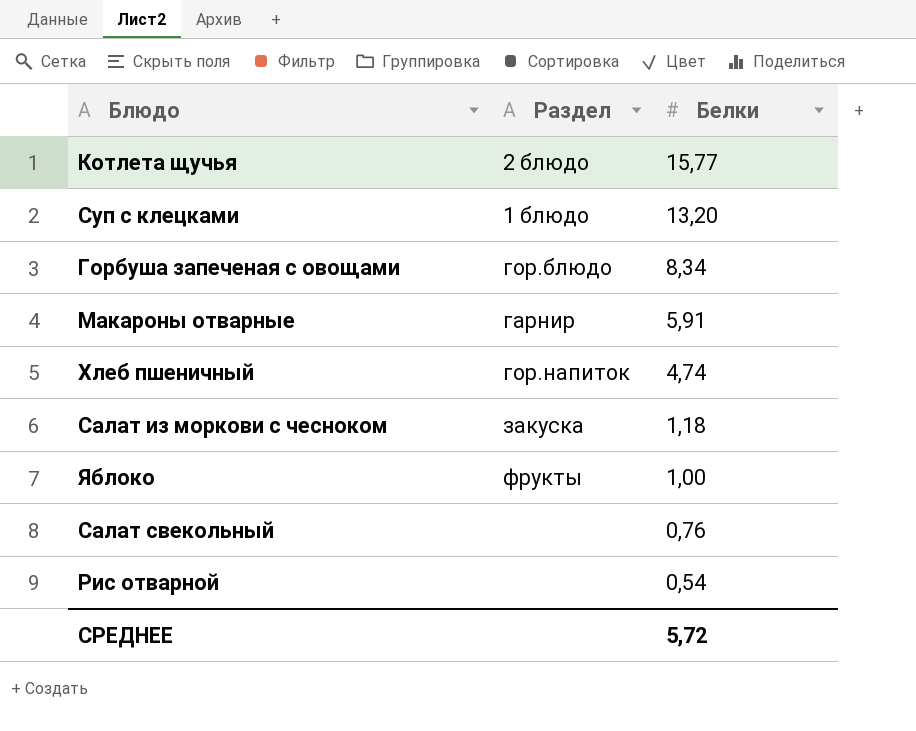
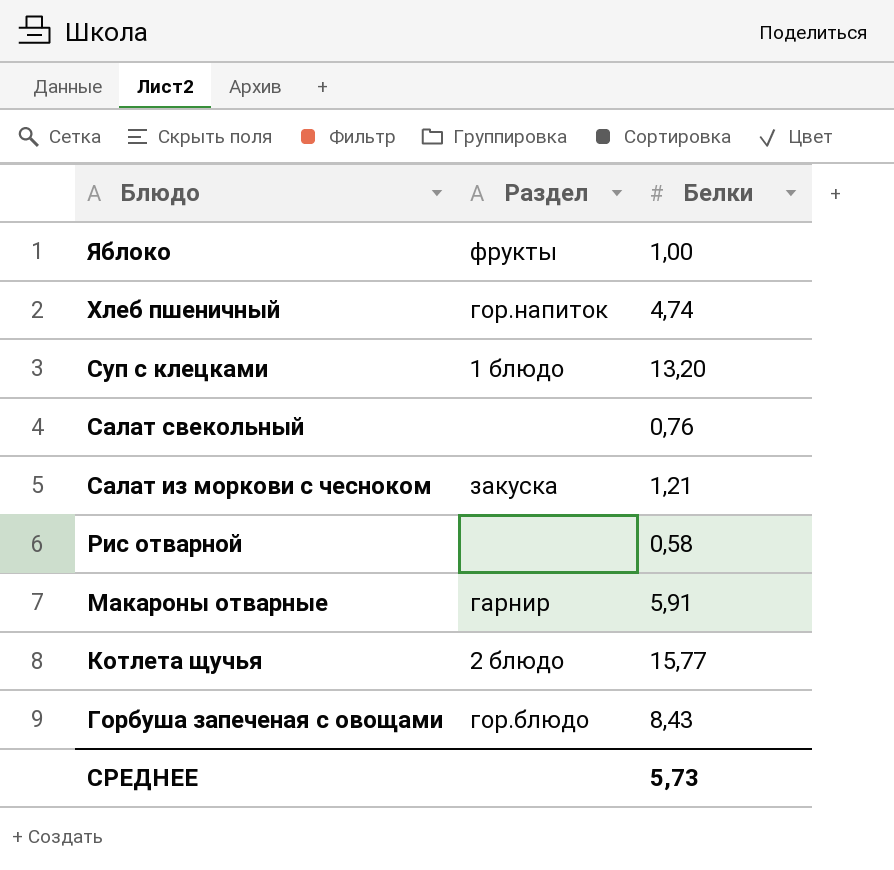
row order: Белки descending -> Блюдо descending
Салат из моркови с чесноком | Белки: 1,18 -> 1,21
Рис отварной | Белки: 0,54 -> 0,58
Горбуша запеченая с овощами | Белки: 8,34 -> 8,43
СРЕДНЕЕ | Белки: 5,72 -> 5,73

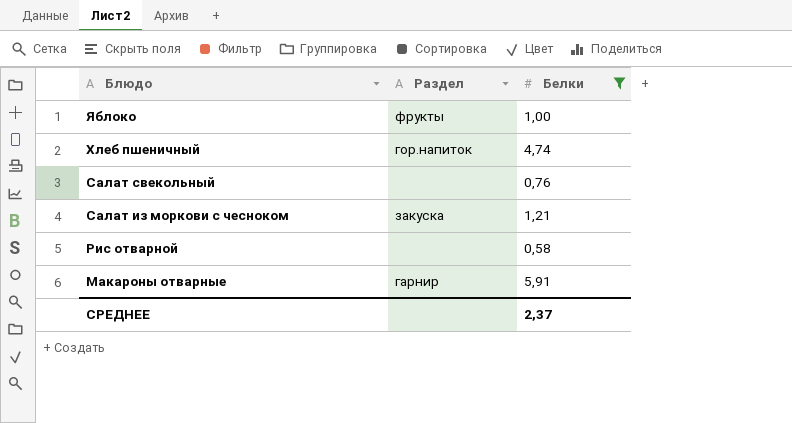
filter: none -> Белки <= 5,91
СРЕДНЕЕ | Белки: 5,73 -> 2,37

